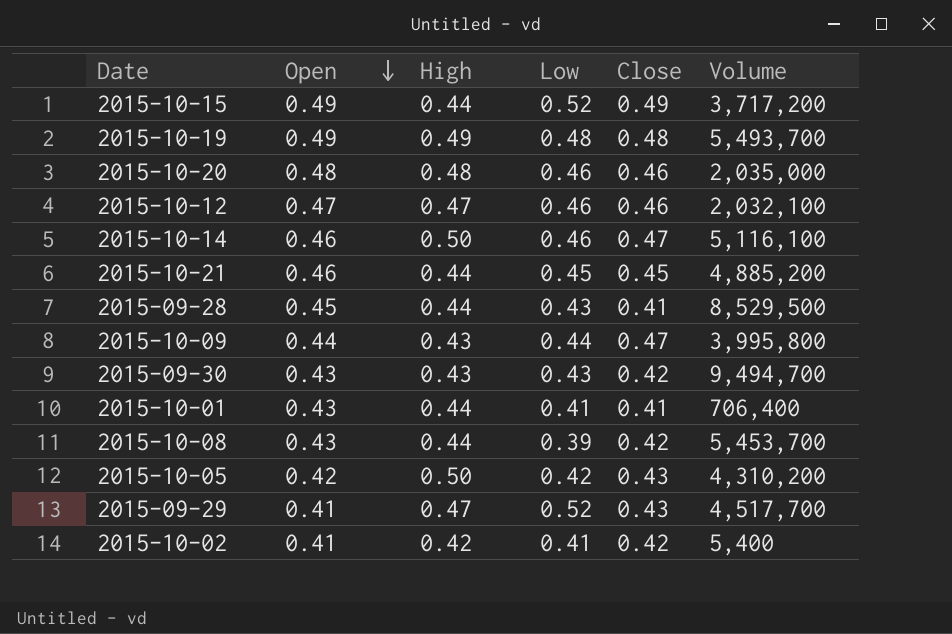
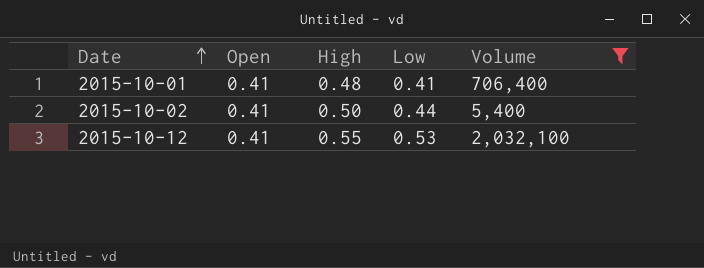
filter: none -> Volume <= 2,032,100
row order: Open descending -> Date ascending
column Close | position: 5 -> none
2015-10-01 | Open: 0.43 -> 0.41
2015-10-01 | High: 0.44 -> 0.48
2015-10-02 | High: 0.42 -> 0.50
2015-10-02 | Low: 0.41 -> 0.44
2015-10-12 | Open: 0.47 -> 0.41
2015-10-12 | High: 0.47 -> 0.55
2015-10-12 | Low: 0.46 -> 0.53

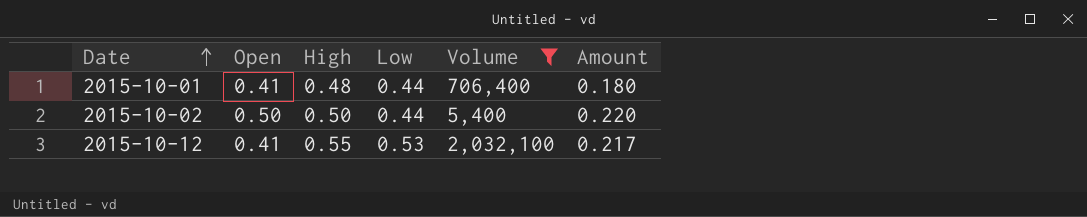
column Amount | formula: none -> [Open] * [Low]
2015-10-01 | Low: 0.41 -> 0.44
2015-10-02 | Open: 0.41 -> 0.50

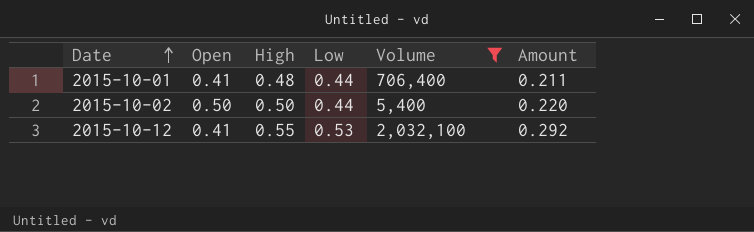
column Amount | formula: [Open] * [Low] -> [High] * [Low]

